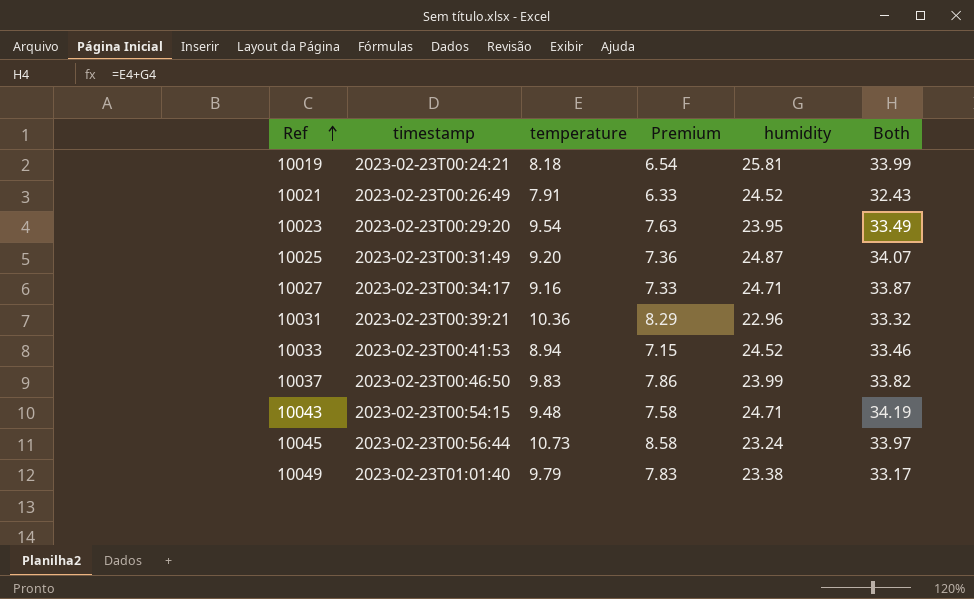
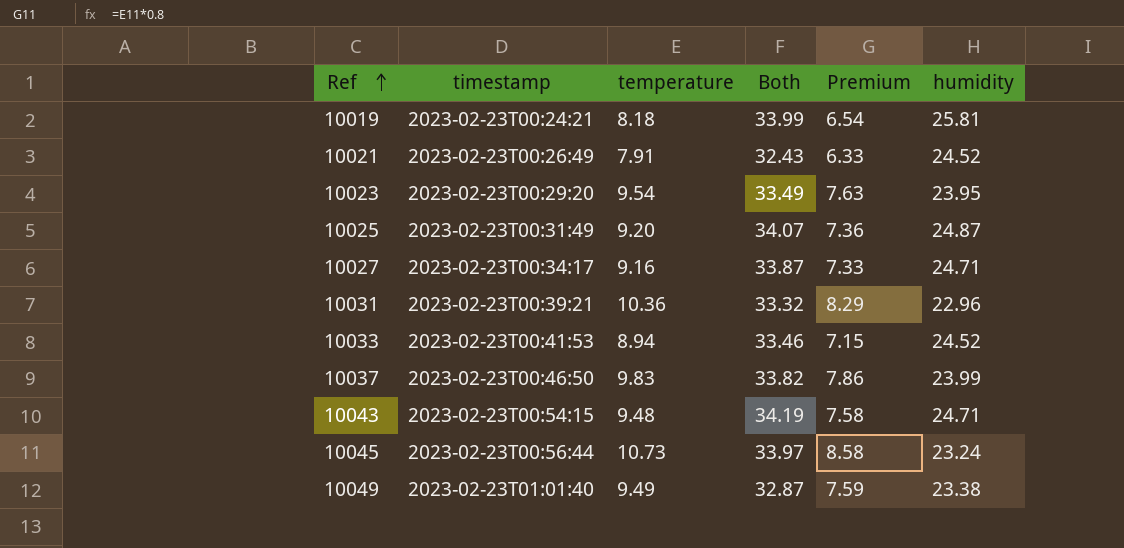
column Both | position: 6 -> 4
10049 | temperature: 9.79 -> 9.49
10049 | Both: 33.17 -> 32.87
10049 | Premium: 7.83 -> 7.59

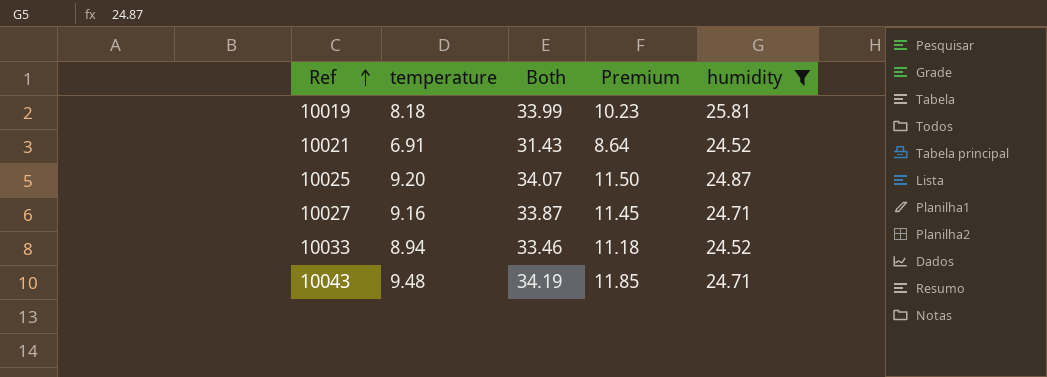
filter: none -> humidity >= 24.52
column timestamp | position: 2 -> none
column Premium | formula: [temperature] * 0.8 -> [temperature] * 1.25
10021 | temperature: 7.91 -> 6.91
10021 | Both: 32.43 -> 31.43

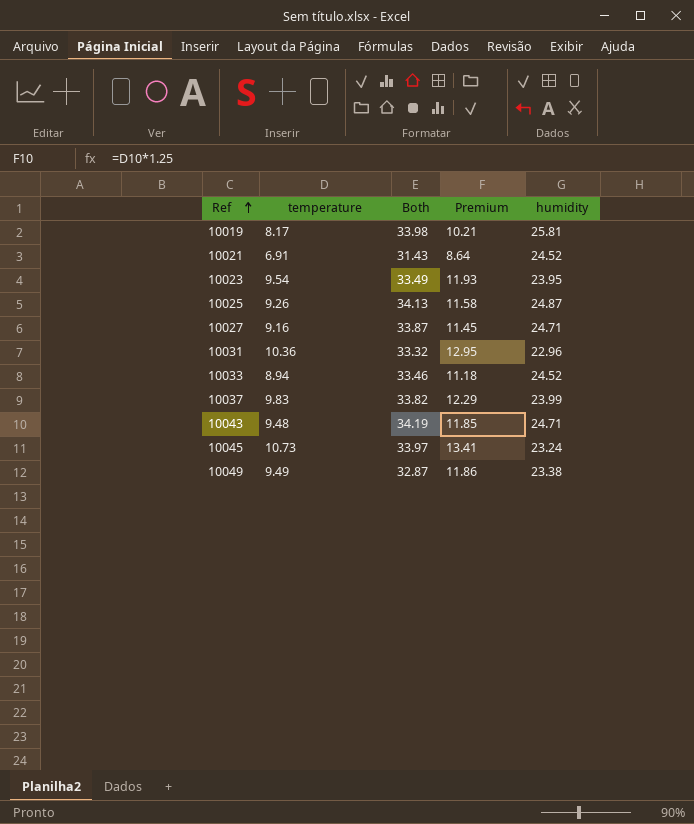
filter: humidity >= 24.52 -> none
10019 | temperature: 8.18 -> 8.17
10019 | Both: 33.99 -> 33.98
10019 | Premium: 10.23 -> 10.21
10025 | temperature: 9.20 -> 9.26
10025 | Both: 34.07 -> 34.13
10025 | Premium: 11.50 -> 11.58

